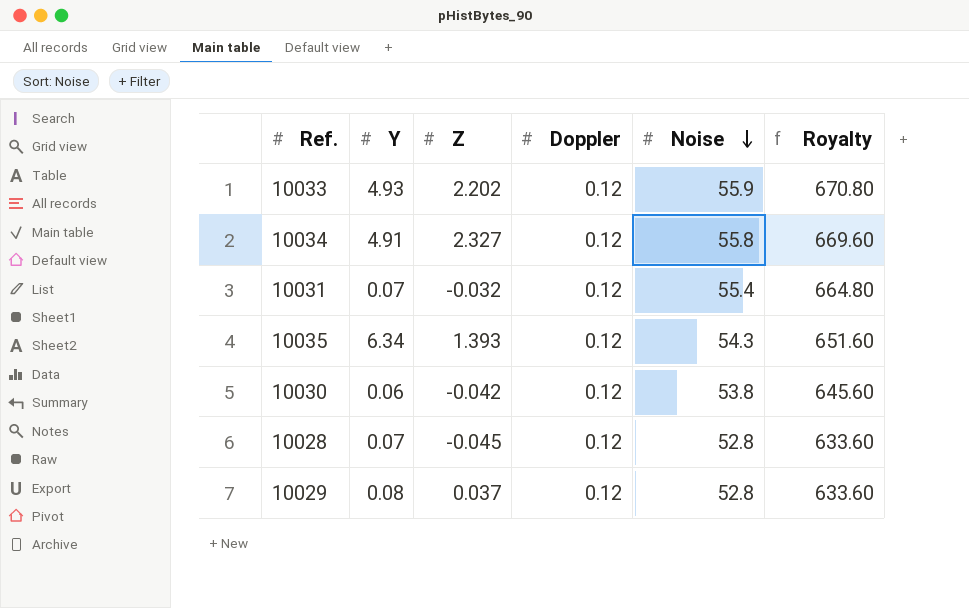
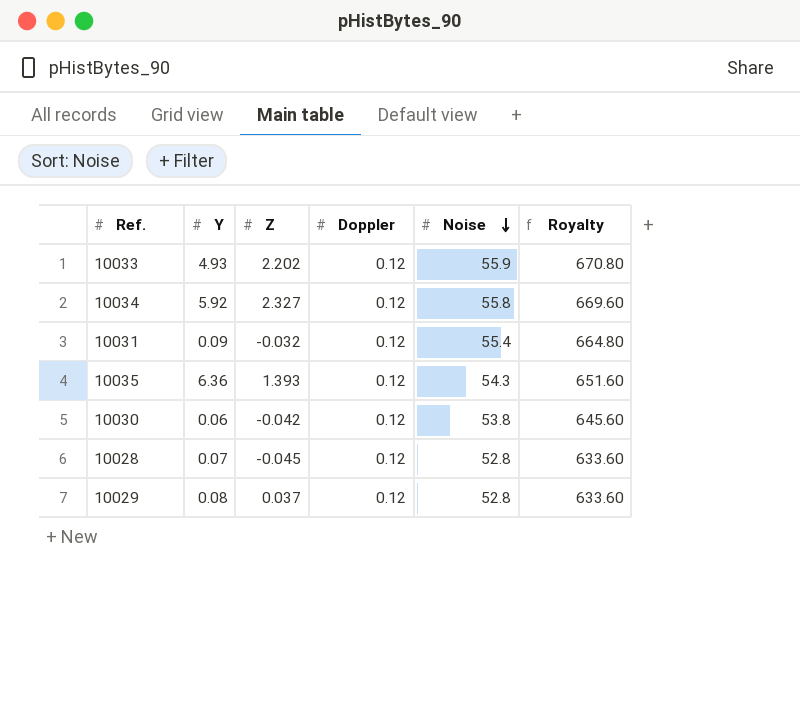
10034 | Y: 4.91 -> 5.92
10031 | Y: 0.07 -> 0.09
10035 | Y: 6.34 -> 6.36

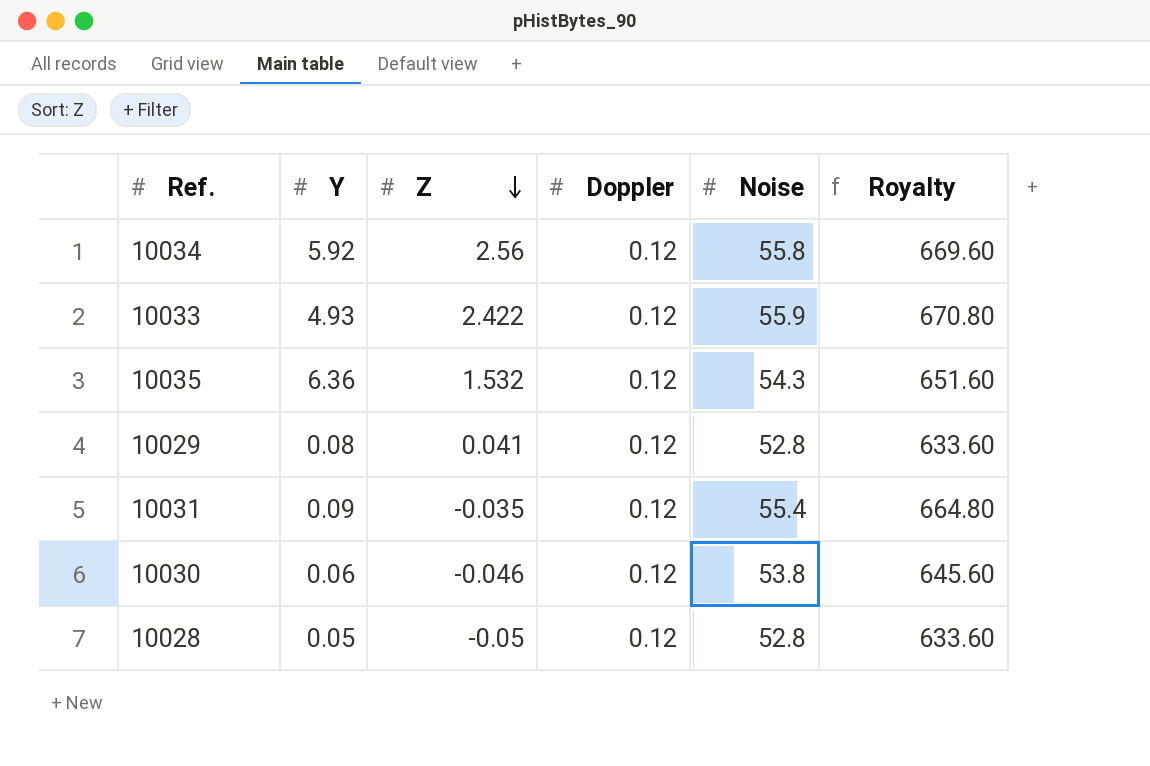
row order: Noise descending -> Z descending
10034 | Z: 2.327 -> 2.56
10033 | Z: 2.202 -> 2.422
10035 | Z: 1.393 -> 1.532
10029 | Z: 0.037 -> 0.041
10031 | Z: -0.032 -> -0.035
10030 | Z: -0.042 -> -0.046
10028 | Y: 0.07 -> 0.05
10028 | Z: -0.045 -> -0.05

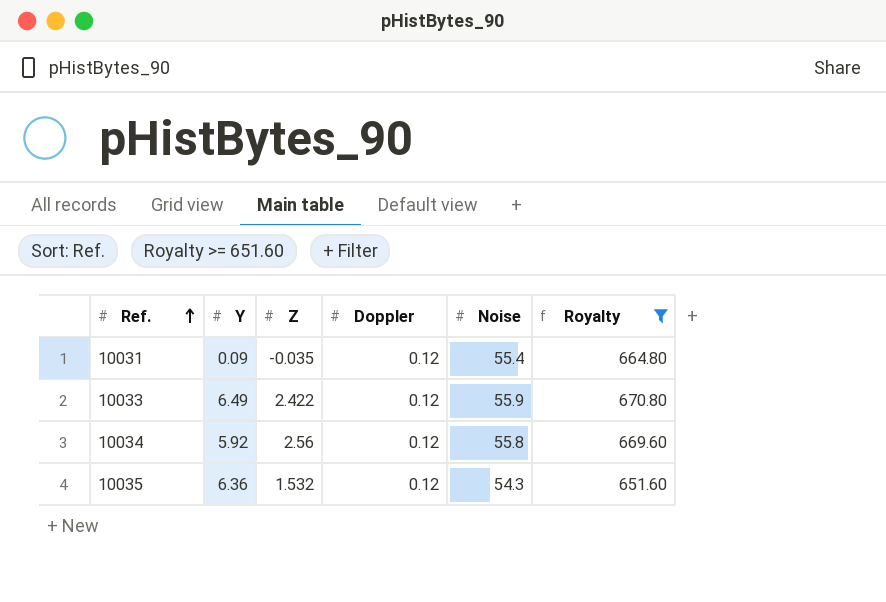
filter: none -> Royalty >= 651.60
row order: Z descending -> Ref. ascending
10033 | Y: 4.93 -> 6.49

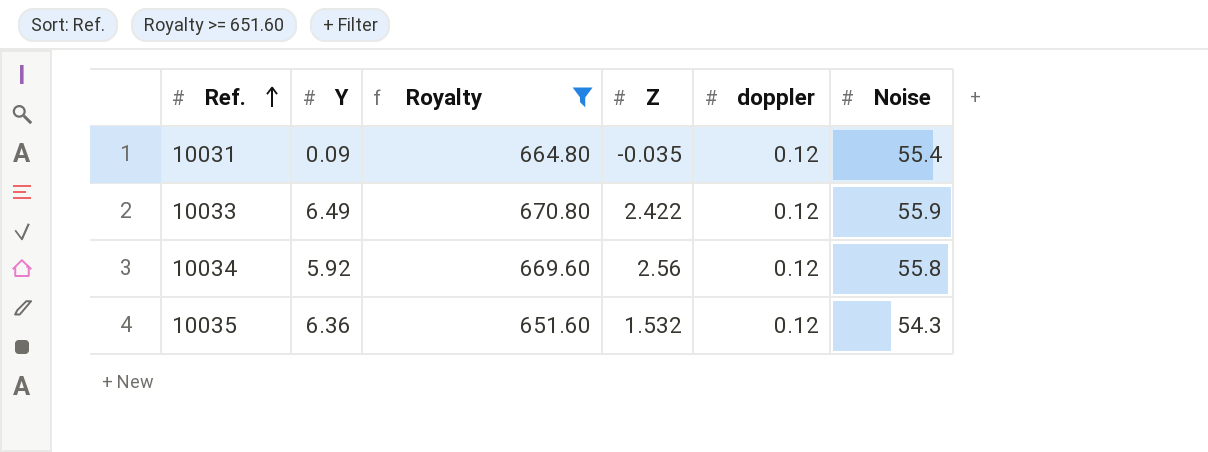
column Royalty | position: 6 -> 3
column name: Doppler -> doppler

